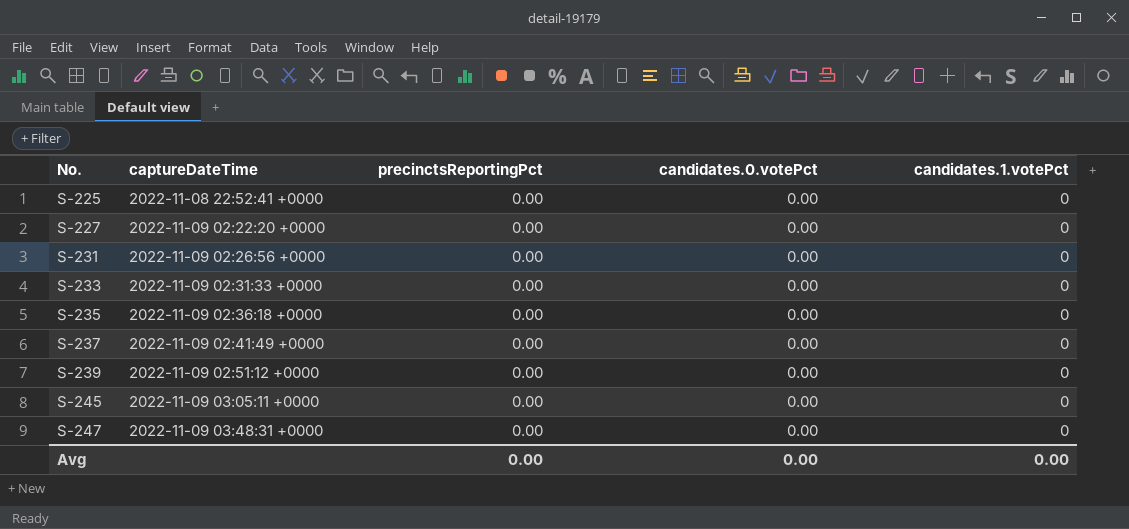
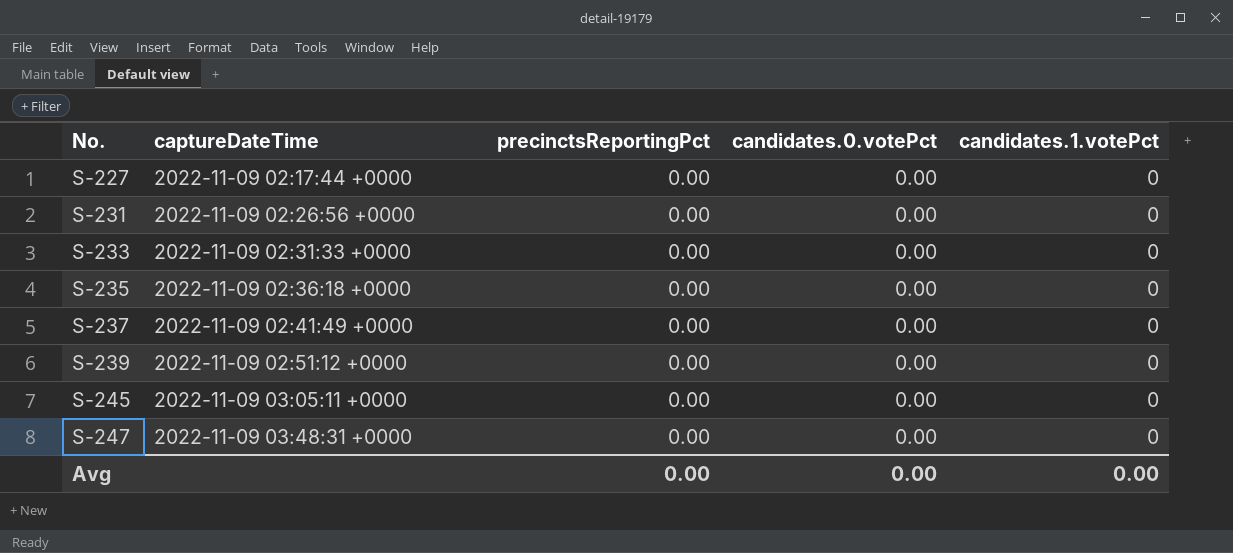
row S-225: 2022-11-08 22:52:41 +0000 | 0.00 | 0.00 | 0 -> none
S-227 | captureDateTime: 2022-11-09 02:22:20 +0000 -> 2022-11-09 02:17:44 +0000

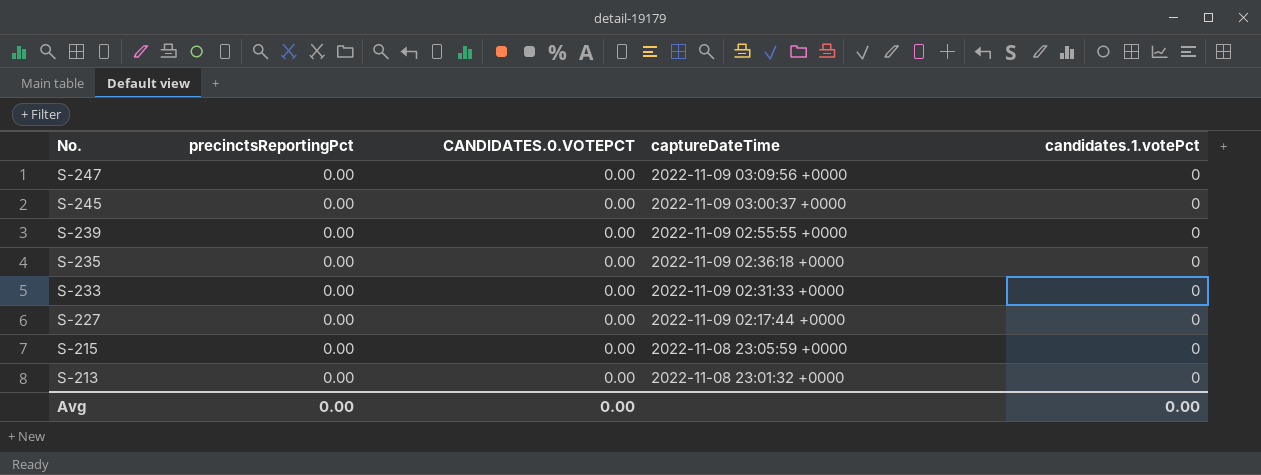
row order: No. ascending -> No. descending
column name: candidates.0.votePct -> CANDIDATES.0.VOTEPCT
column captureDateTime | position: 2 -> 4
row S-231: 2022-11-09 02:26:56 +0000 | 0.00 | 0.00 | 0 -> none
row S-237: 2022-11-09 02:41:49 +0000 | 0.00 | 0.00 | 0 -> none
S-247 | captureDateTime: 2022-11-09 03:48:31 +0000 -> 2022-11-09 03:09:56 +0000
S-245 | captureDateTime: 2022-11-09 03:05:11 +0000 -> 2022-11-09 03:00:37 +0000
S-239 | captureDateTime: 2022-11-09 02:51:12 +0000 -> 2022-11-09 02:55:55 +0000
row S-215: none -> 0.00 | 0.00 | 2022-11-08 23:05:59 +0000 | 0
row S-213: none -> 0.00 | 0.00 | 2022-11-08 23:01:32 +0000 | 0

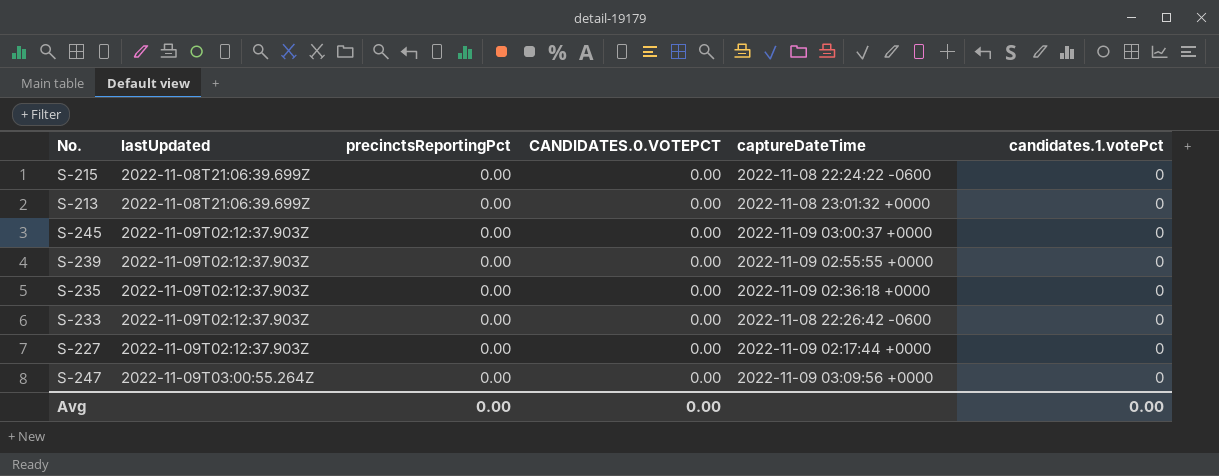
row order: No. descending -> lastUpdated ascending
column lastUpdated | position: none -> 2
S-215 | captureDateTime: 2022-11-08 23:05:59 +0000 -> 2022-11-08 22:24:22 -0600
S-233 | captureDateTime: 2022-11-09 02:31:33 +0000 -> 2022-11-08 22:26:42 -0600

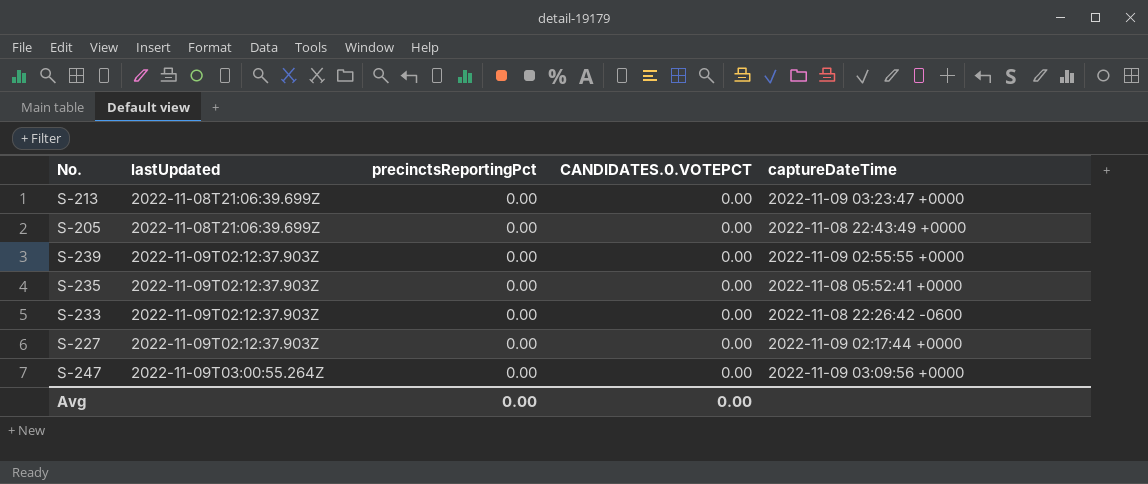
column candidates.1.votePct | position: 6 -> none
row S-215: 2022-11-08T21:06:39.699Z | 0.00 | 0.00 | 2022-11-08 22:24:22 -0600 | 0 -> none
row S-245: 2022-11-09T02:12:37.903Z | 0.00 | 0.00 | 2022-11-09 03:00:37 +0000 | 0 -> none
S-213 | captureDateTime: 2022-11-08 23:01:32 +0000 -> 2022-11-09 03:23:47 +0000
row S-205: none -> 2022-11-08T21:06:39.699Z | 0.00 | 0.00 | 2022-11-08 22:43:49 +0000
S-235 | captureDateTime: 2022-11-09 02:36:18 +0000 -> 2022-11-08 05:52:41 +0000

